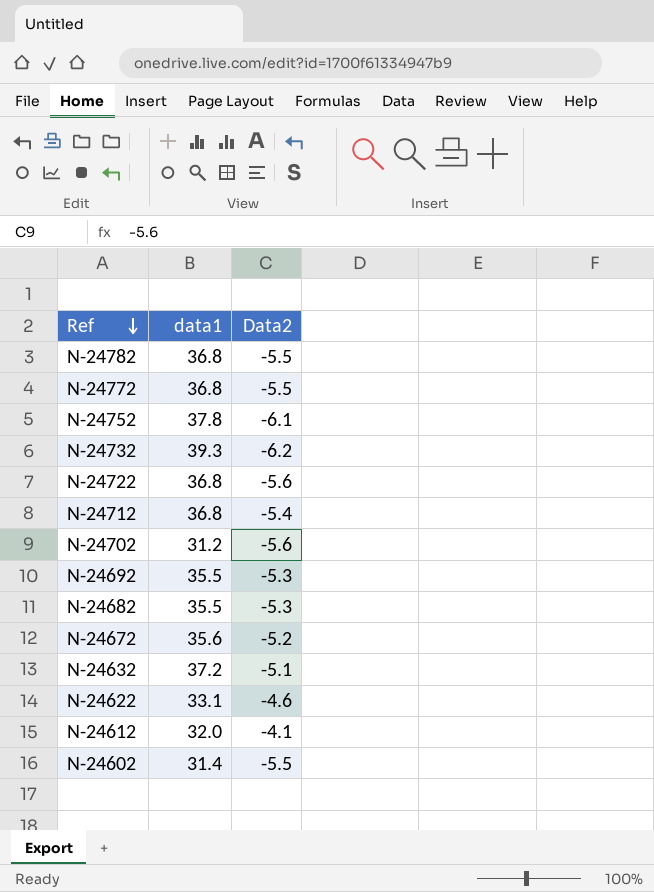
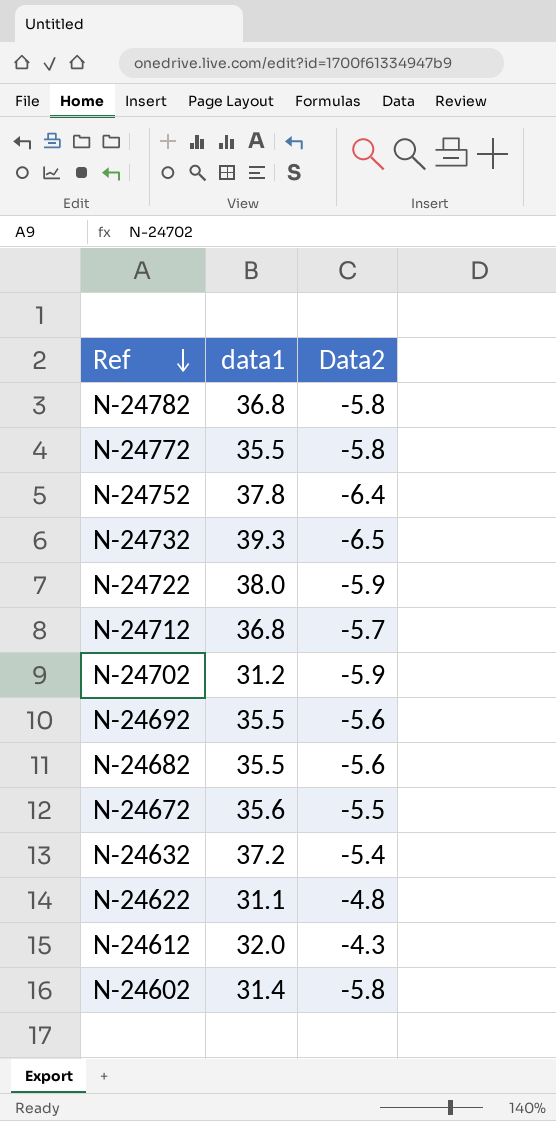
N-24782 | Data2: -5.5 -> -5.8
N-24772 | data1: 36.8 -> 35.5
N-24772 | Data2: -5.5 -> -5.8
N-24752 | Data2: -6.1 -> -6.4
N-24732 | Data2: -6.2 -> -6.5
N-24722 | data1: 36.8 -> 38.0
N-24722 | Data2: -5.6 -> -5.9
N-24712 | Data2: -5.4 -> -5.7
N-24702 | Data2: -5.6 -> -5.9
N-24692 | Data2: -5.3 -> -5.6
N-24682 | Data2: -5.3 -> -5.6
N-24672 | Data2: -5.2 -> -5.5
N-24632 | Data2: -5.1 -> -5.4
N-24622 | data1: 33.1 -> 31.1
N-24622 | Data2: -4.6 -> -4.8
N-24612 | Data2: -4.1 -> -4.3
N-24602 | Data2: -5.5 -> -5.8

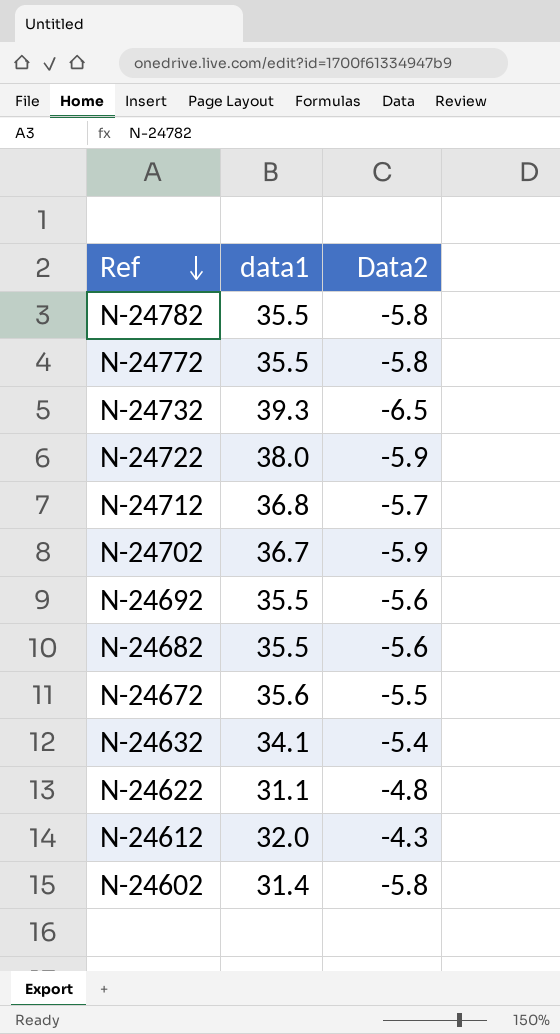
row N-24752: 37.8 | -6.4 -> none
N-24782 | data1: 36.8 -> 35.5
N-24702 | data1: 31.2 -> 36.7
N-24632 | data1: 37.2 -> 34.1

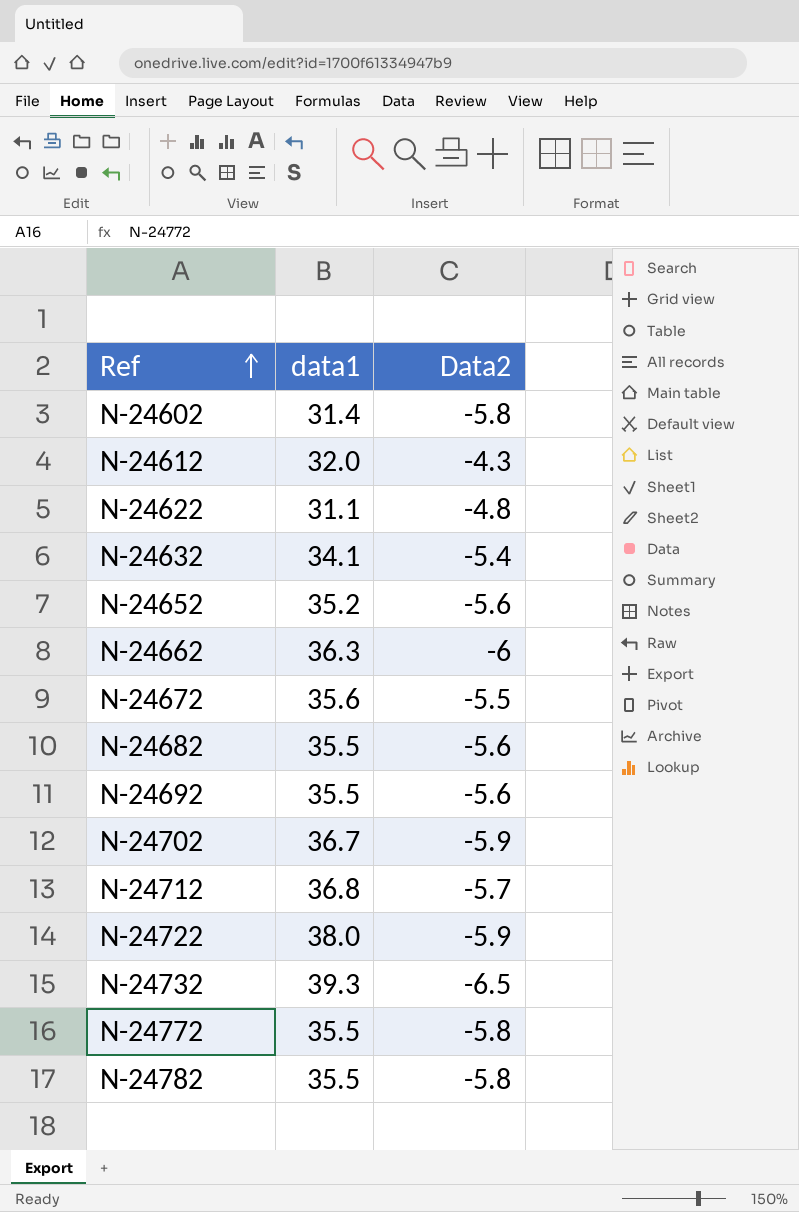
row order: Ref descending -> Ref ascending
row N-24652: none -> 35.2 | -5.6
row N-24662: none -> 36.3 | -6

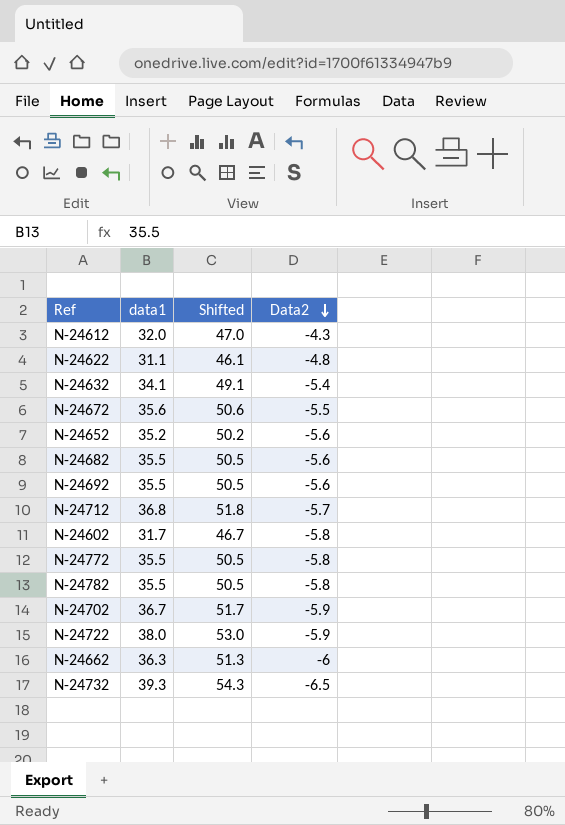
row order: Ref ascending -> Data2 descending
column Shifted | formula: none -> [data1] + 15
N-24602 | data1: 31.4 -> 31.7

